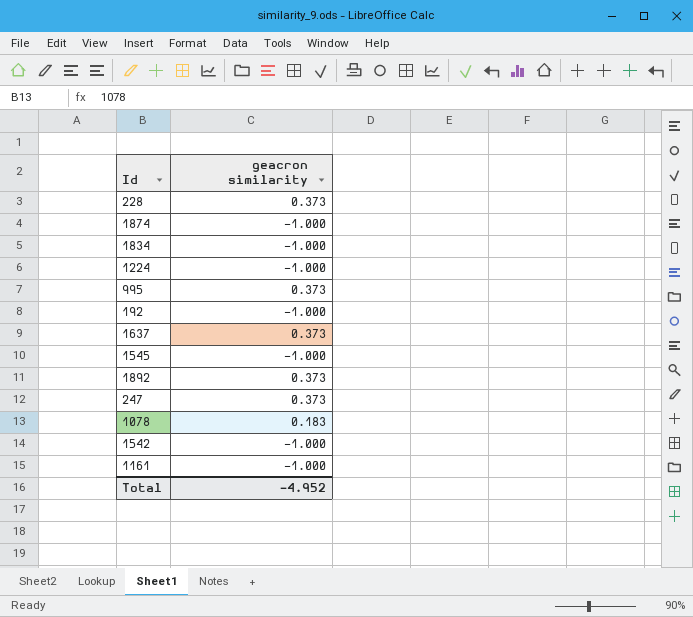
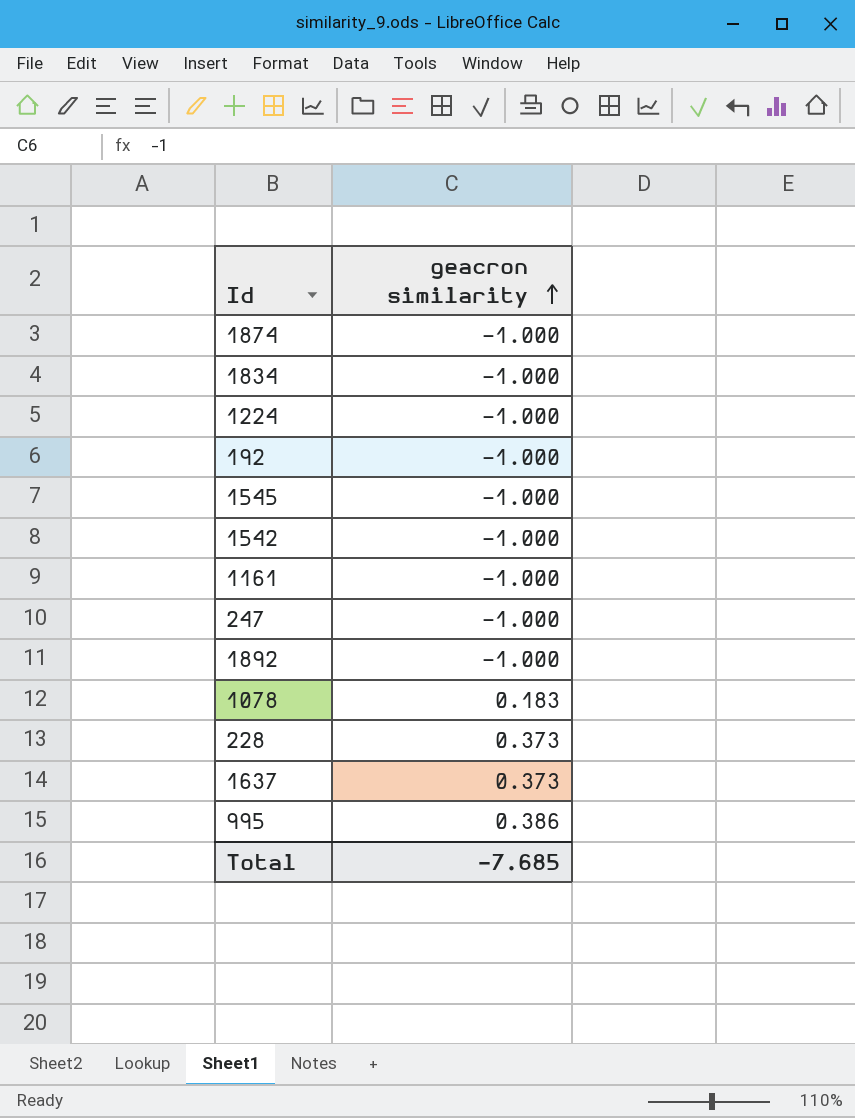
row order: none -> geacron similarity ascending
247 | geacron similarity: 0.373 -> -1.000
1892 | geacron similarity: 0.373 -> -1.000
995 | geacron similarity: 0.373 -> 0.386
Total | geacron similarity: -4.952 -> -7.685

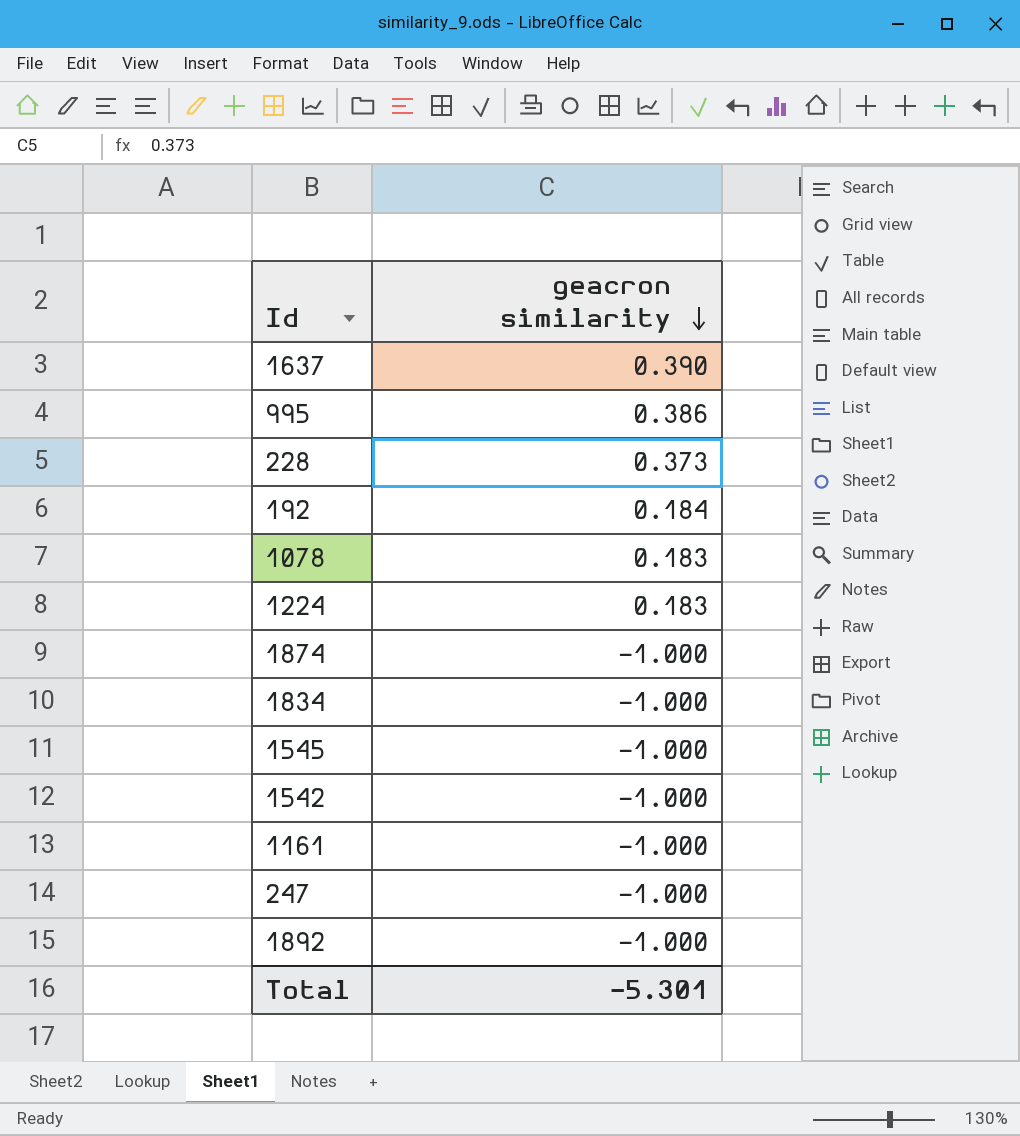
row order: geacron similarity ascending -> geacron similarity descending
1637 | geacron similarity: 0.373 -> 0.390
192 | geacron similarity: -1.000 -> 0.184
1224 | geacron similarity: -1.000 -> 0.183
Total | geacron similarity: -7.685 -> -5.301

